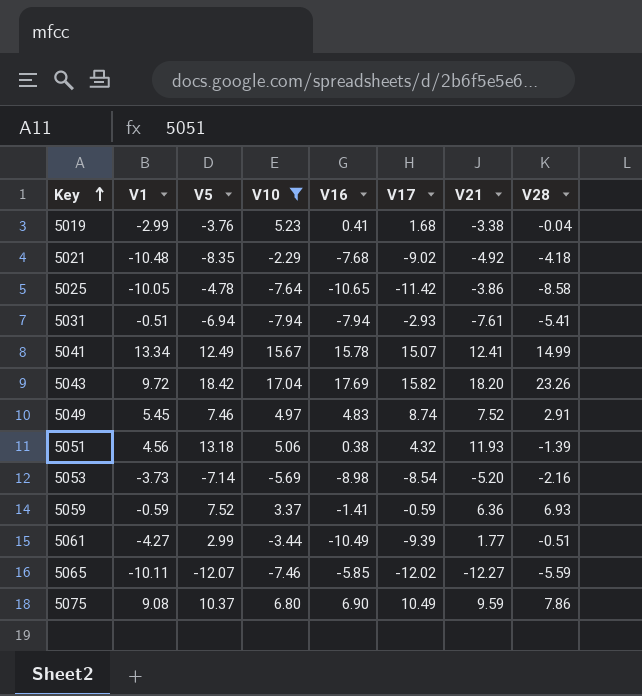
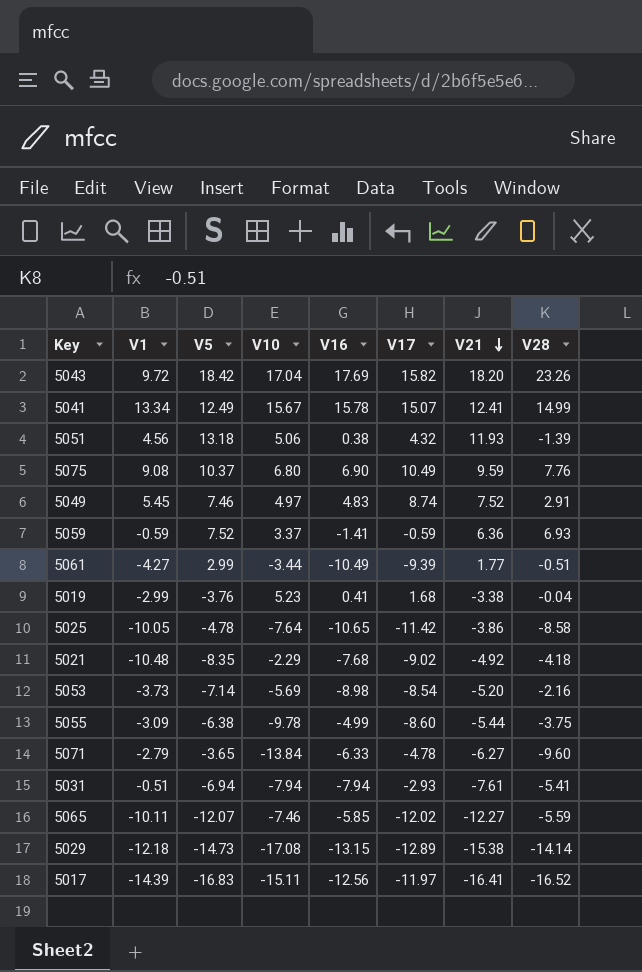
filter: V10 >= -7.94 -> none
row order: Key ascending -> V21 descending
5075 | V28: 7.86 -> 7.76

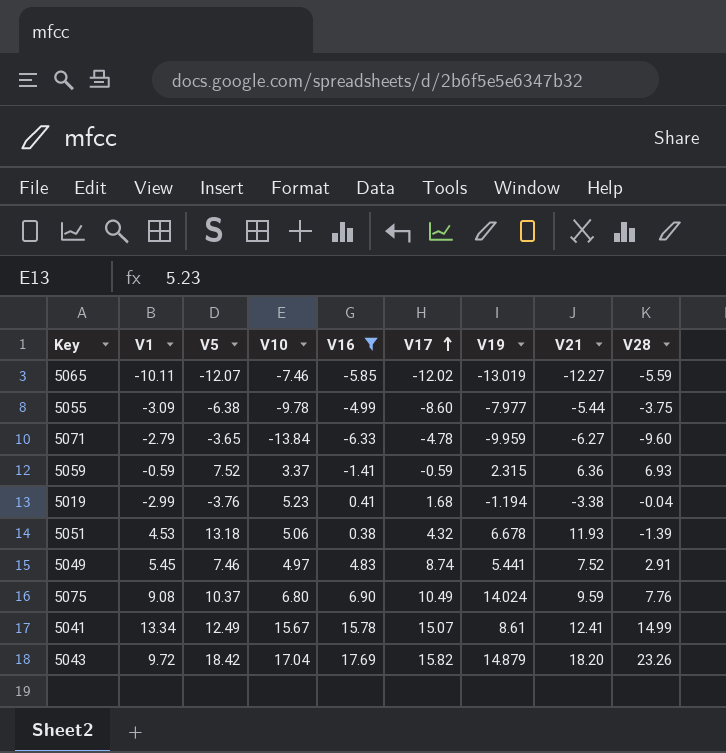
filter: none -> V16 >= -6.33
row order: V21 descending -> V17 ascending
column V19 | position: none -> 7
5051 | V1: 4.56 -> 4.53

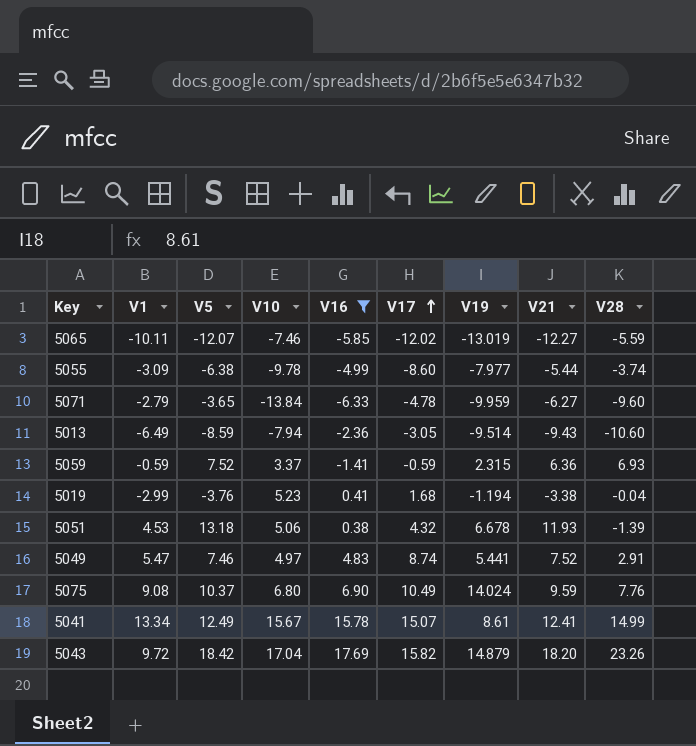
5055 | V28: -3.75 -> -3.74
row 5013: none -> -6.49 | -8.59 | -7.94 | -2.36 | -3.05 | -9.514 | -9.43 | -10.60
5049 | V1: 5.45 -> 5.47

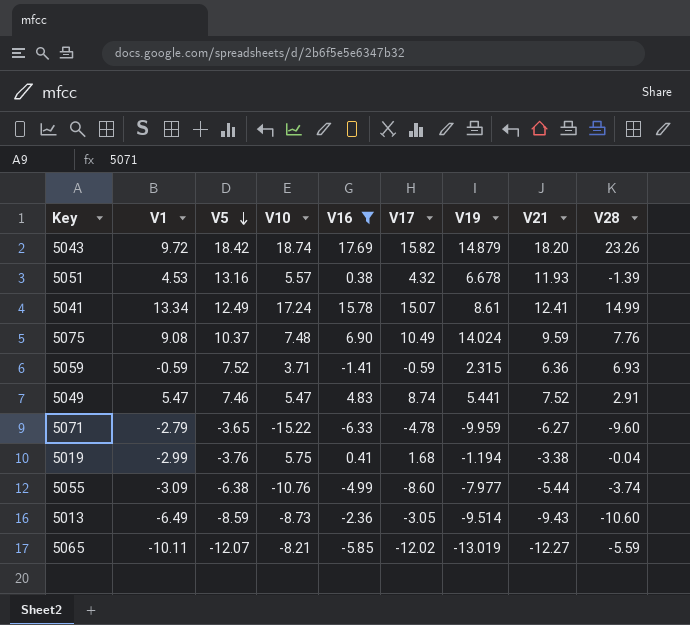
row order: V17 ascending -> V5 descending
5043 | V10: 17.04 -> 18.74
5051 | V5: 13.18 -> 13.16
5051 | V10: 5.06 -> 5.57
5041 | V10: 15.67 -> 17.24
5075 | V10: 6.80 -> 7.48
5059 | V10: 3.37 -> 3.71
5049 | V10: 4.97 -> 5.47
5071 | V10: -13.84 -> -15.22
5019 | V10: 5.23 -> 5.75
5055 | V10: -9.78 -> -10.76
5013 | V10: -7.94 -> -8.73
5065 | V10: -7.46 -> -8.21

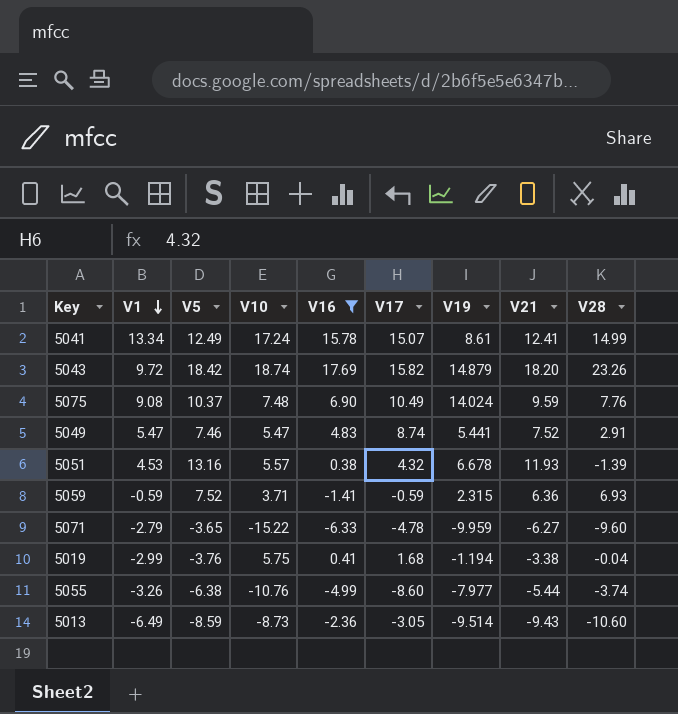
row order: V5 descending -> V1 descending
row 5065: -10.11 | -12.07 | -8.21 | -5.85 | -12.02 | -13.019 | -12.27 | -5.59 -> none
5055 | V1: -3.09 -> -3.26

